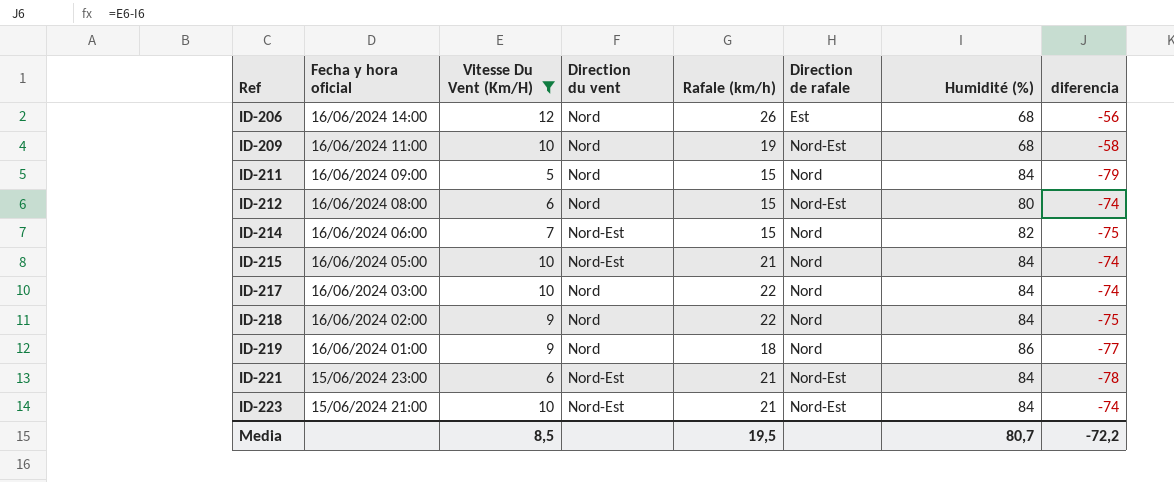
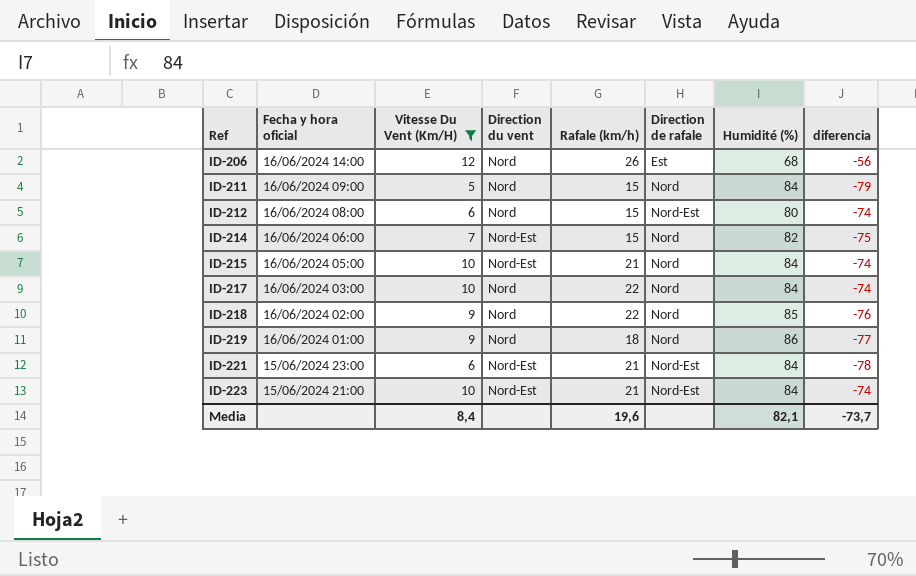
row ID-209: 16/06/2024 11:00 | 10 | Nord | 19 | Nord-Est | 68 | -58 -> none
ID-218 | Humidité (%): 84 -> 85
ID-218 | diferencia: -75 -> -76
Media | Vitesse Du Vent (Km/H): 8,5 -> 8,4
Media | Rafale (km/h): 19,5 -> 19,6
Media | Humidité (%): 80,7 -> 82,1
Media | diferencia: -72,2 -> -73,7

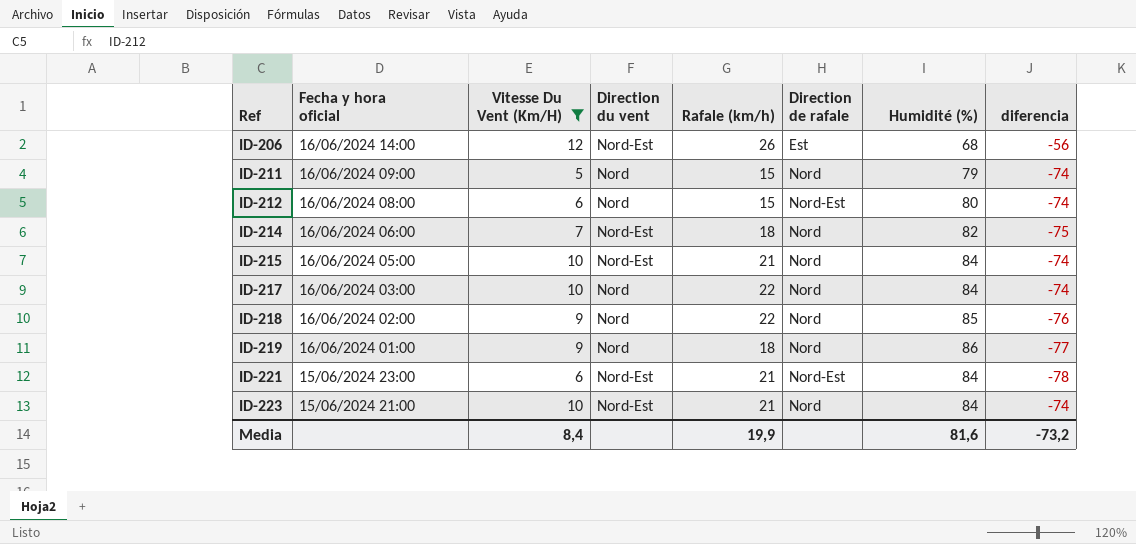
ID-206 | Direction du vent: Nord -> Nord-Est
ID-211 | Humidité (%): 84 -> 79
ID-211 | diferencia: -79 -> -74
ID-214 | Rafale (km/h): 15 -> 18
ID-223 | Direction de rafale: Nord-Est -> Nord
Media | Rafale (km/h): 19,6 -> 19,9
Media | Humidité (%): 82,1 -> 81,6
Media | diferencia: -73,7 -> -73,2

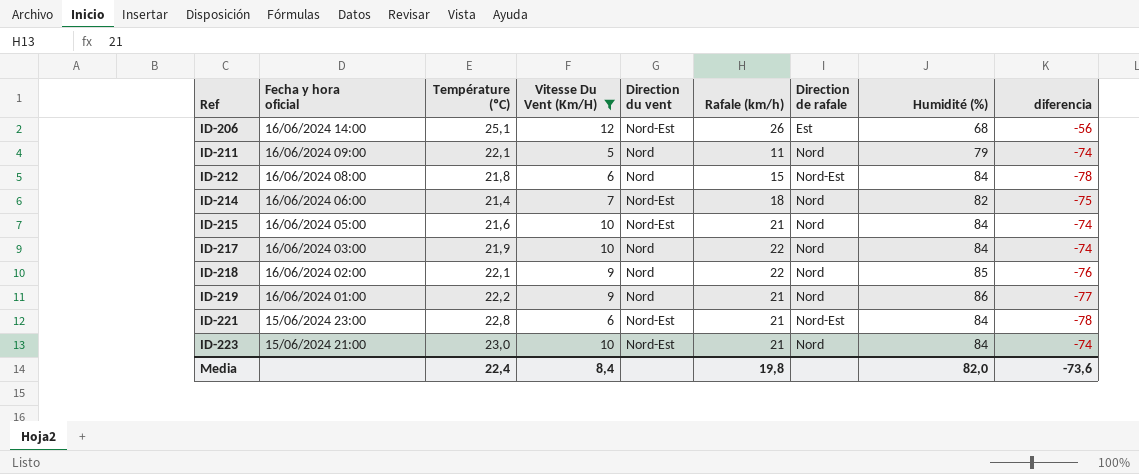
column Température (ºC) | position: none -> 3
ID-211 | Rafale (km/h): 15 -> 11
ID-212 | Humidité (%): 80 -> 84
ID-212 | diferencia: -74 -> -78
ID-219 | Rafale (km/h): 18 -> 21
Media | Rafale (km/h): 19,9 -> 19,8
Media | Humidité (%): 81,6 -> 82,0
Media | diferencia: -73,2 -> -73,6

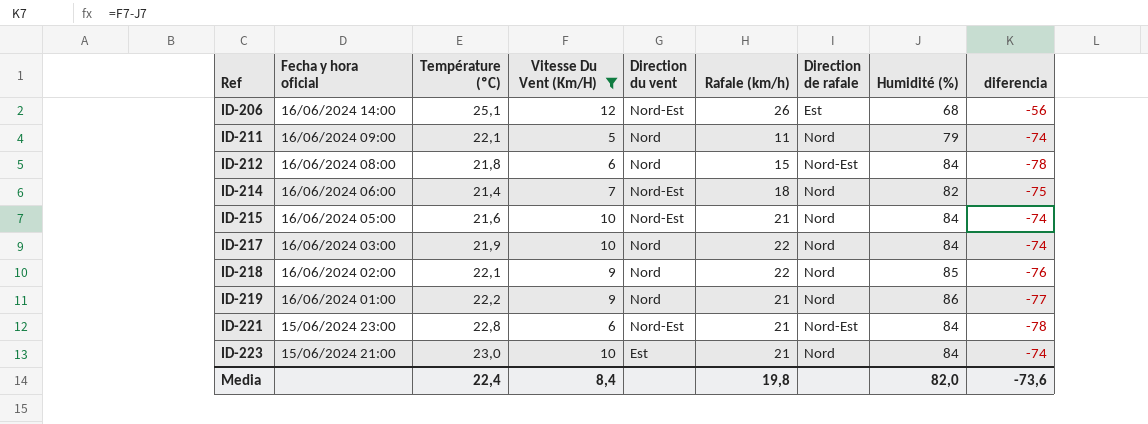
ID-223 | Direction du vent: Nord-Est -> Est

